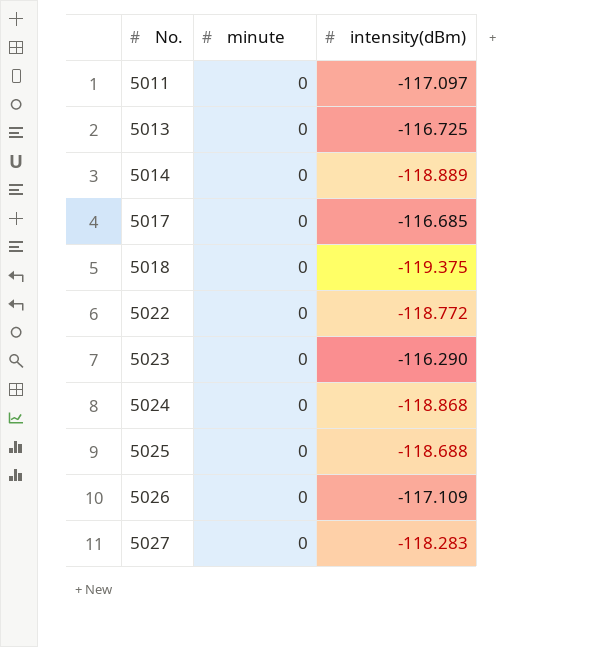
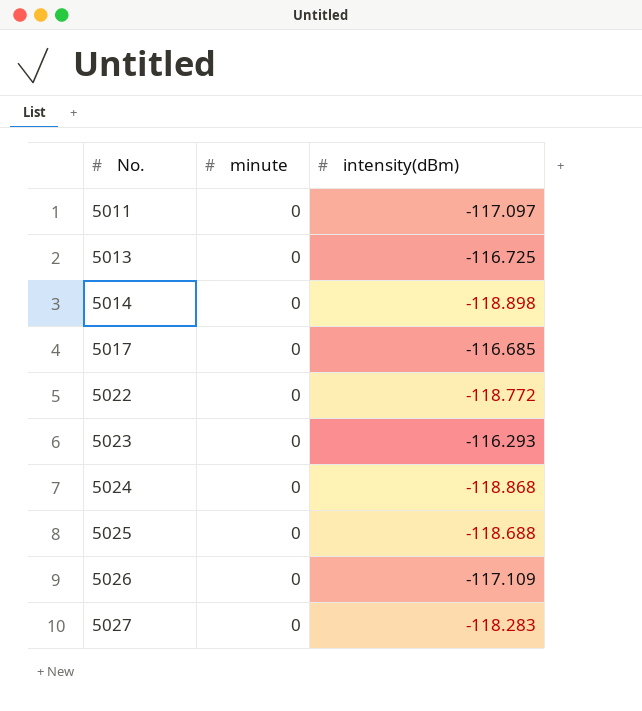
row 5018: 0 | -119.375 -> none
5014 | intensity(dBm): -118.889 -> -118.898
5023 | intensity(dBm): -116.290 -> -116.293

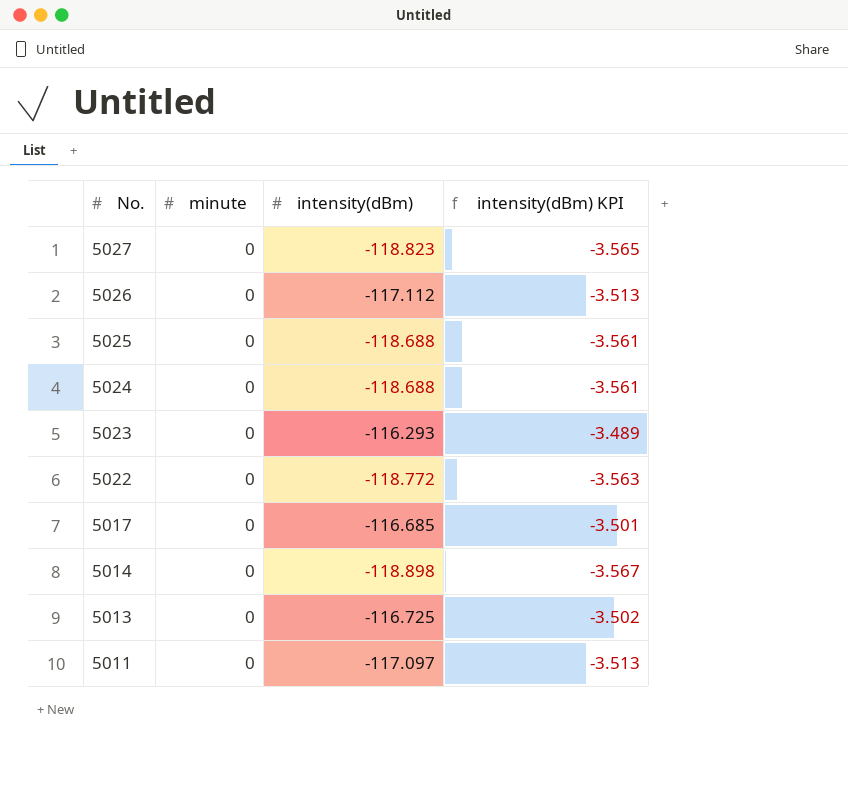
row order: No. ascending -> No. descending
column intensity(dBm) KPI | formula: none -> [intensity(dBm)] * 0.03
5027 | intensity(dBm): -118.283 -> -118.823
5026 | intensity(dBm): -117.109 -> -117.112
5024 | intensity(dBm): -118.868 -> -118.688

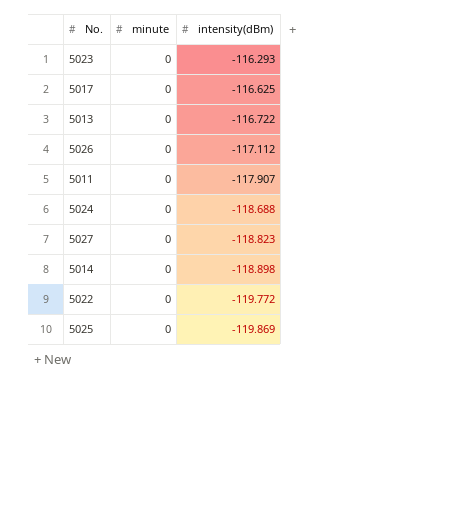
row order: No. descending -> intensity(dBm) descending
column intensity(dBm) KPI | formula: [intensity(dBm)] * 0.03 -> none
5017 | intensity(dBm): -116.685 -> -116.625
5013 | intensity(dBm): -116.725 -> -116.722
5011 | intensity(dBm): -117.097 -> -117.907
5022 | intensity(dBm): -118.772 -> -119.772
5025 | intensity(dBm): -118.688 -> -119.869

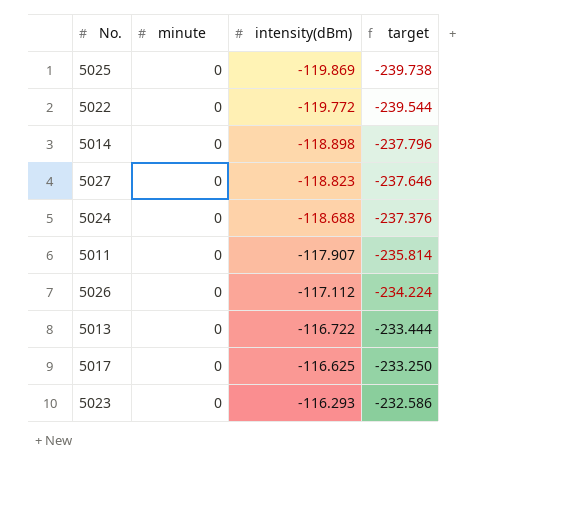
row order: intensity(dBm) descending -> intensity(dBm) ascending
column target | formula: none -> [intensity(dBm)] * 2

